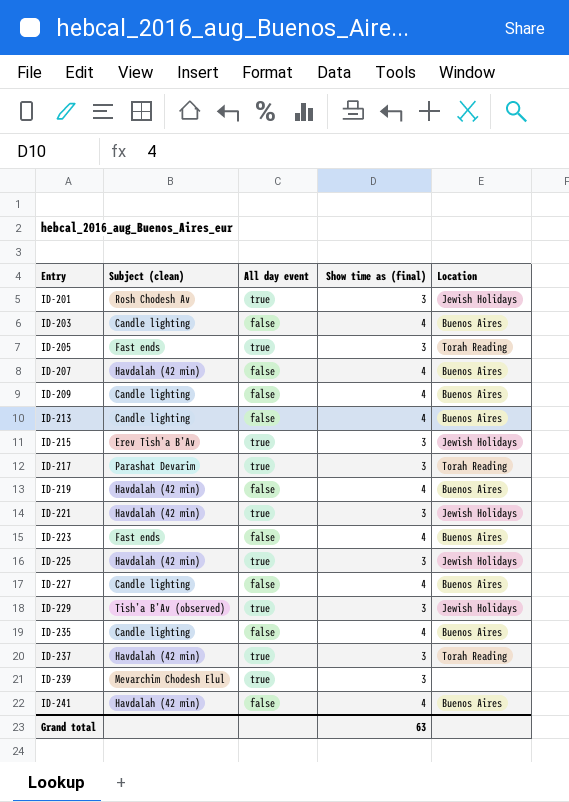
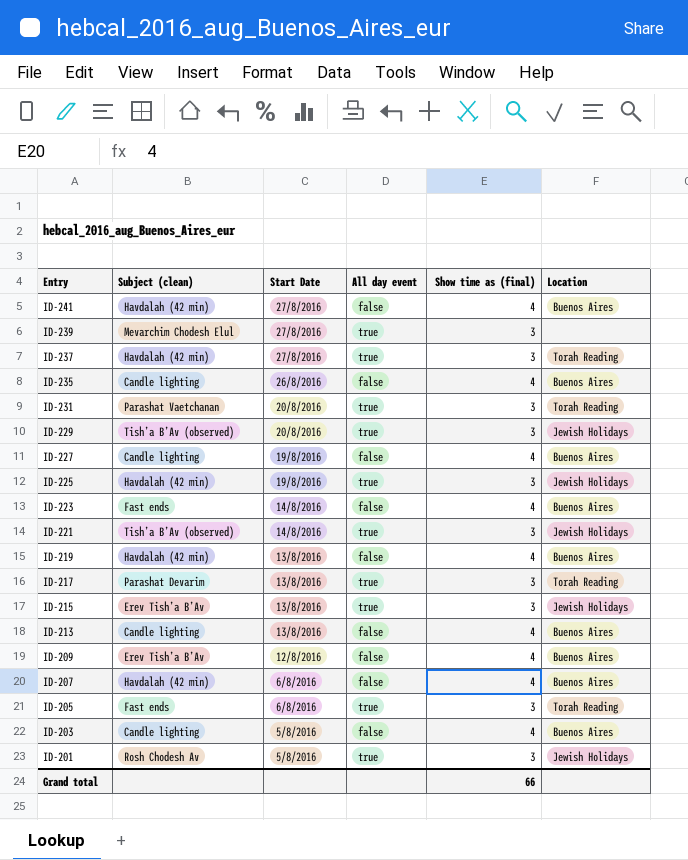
row order: Entry ascending -> Entry descending
column Start Date | position: none -> 3
row ID-231: none -> Parashat Vaetchanan | 20/8/2016 | true | 3 | Torah Reading
ID-221 | Subject (clean): Havdalah (42 min) -> Tish’a B’Av (observed)
ID-209 | Subject (clean): Candle lighting -> Erev Tish’a B’Av
Grand total | Show time as (final): 63 -> 66

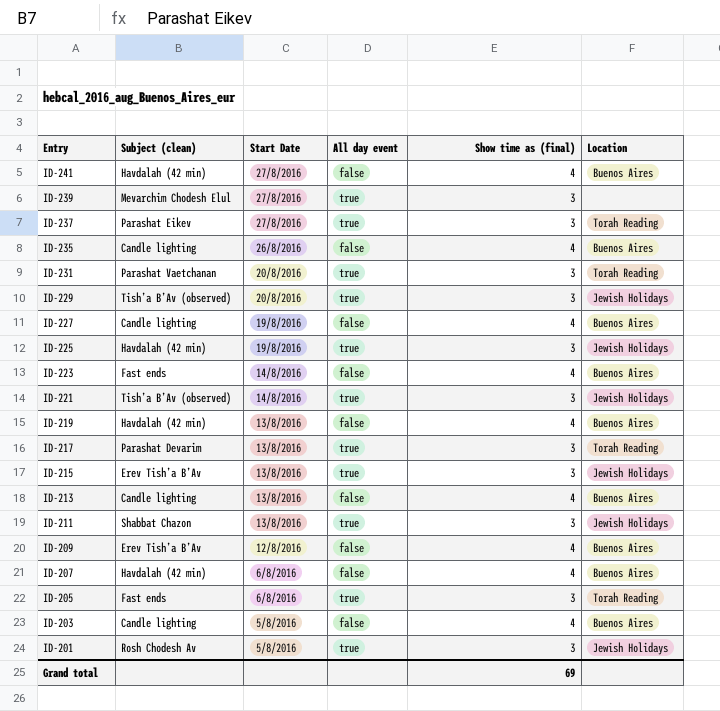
ID-237 | Subject (clean): Havdalah (42 min) -> Parashat Eikev
row ID-211: none -> Shabbat Chazon | 13/8/2016 | true | 3 | Jewish Holidays
Grand total | Show time as (final): 66 -> 69

